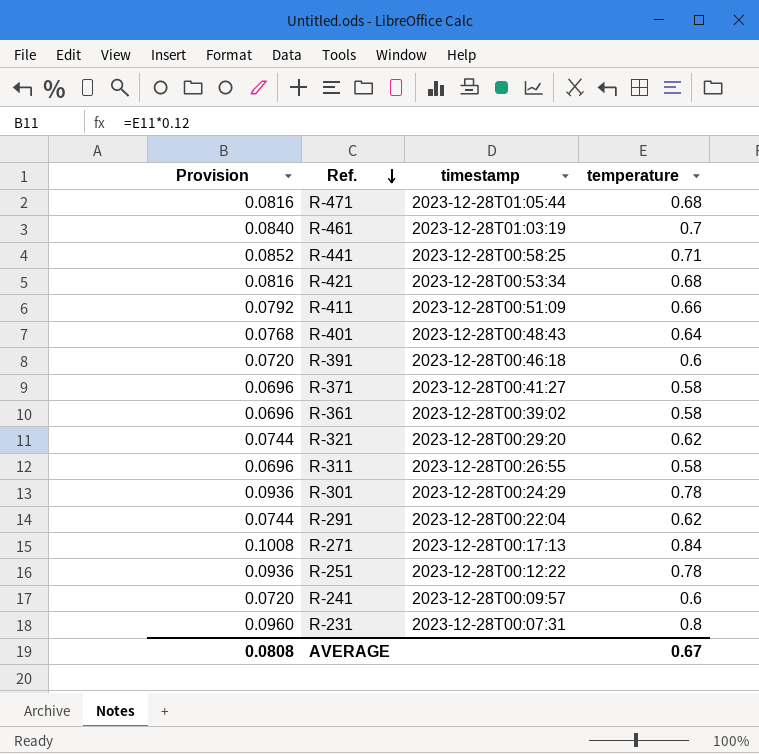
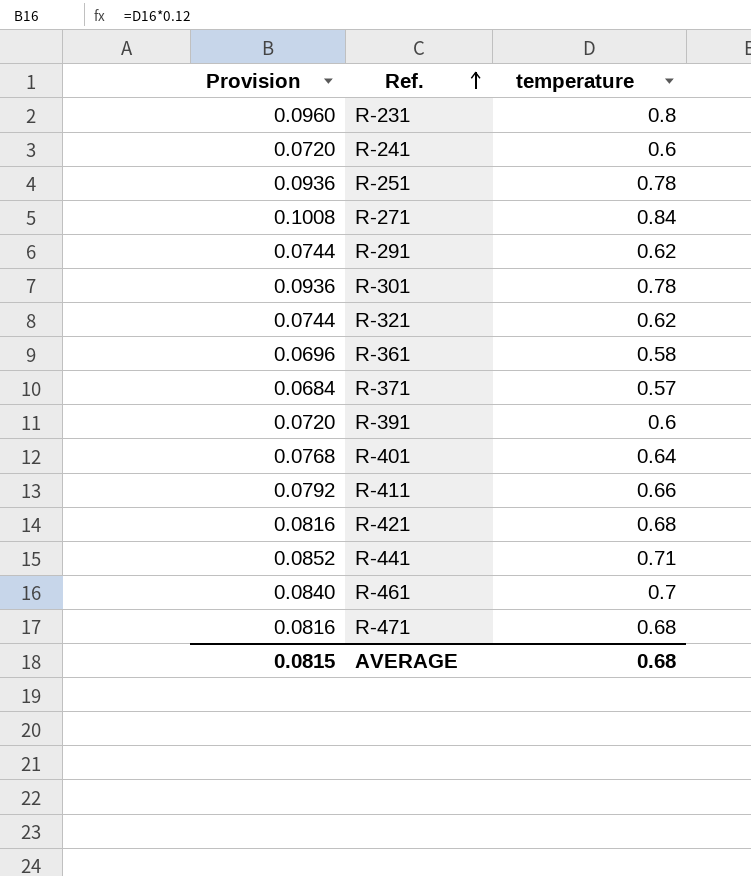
row order: Ref. descending -> Ref. ascending
column timestamp | position: 3 -> none
row R-311: 0.0696 | 2023-12-28T00:26:55 | 0.58 -> none
R-371 | Provision: 0.0696 -> 0.0684
R-371 | temperature: 0.58 -> 0.57
AVERAGE | Provision: 0.0808 -> 0.0815
AVERAGE | temperature: 0.67 -> 0.68

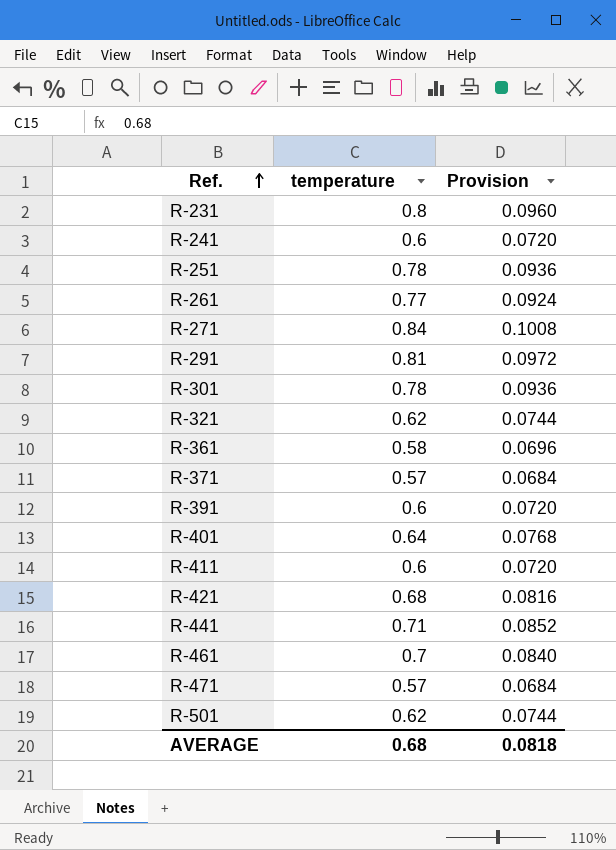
column Provision | position: 1 -> 3
row R-261: none -> 0.77 | 0.0924
R-291 | temperature: 0.62 -> 0.81
R-291 | Provision: 0.0744 -> 0.0972
R-411 | temperature: 0.66 -> 0.6
R-411 | Provision: 0.0792 -> 0.0720
R-471 | temperature: 0.68 -> 0.57
R-471 | Provision: 0.0816 -> 0.0684
row R-501: none -> 0.62 | 0.0744
AVERAGE | Provision: 0.0815 -> 0.0818

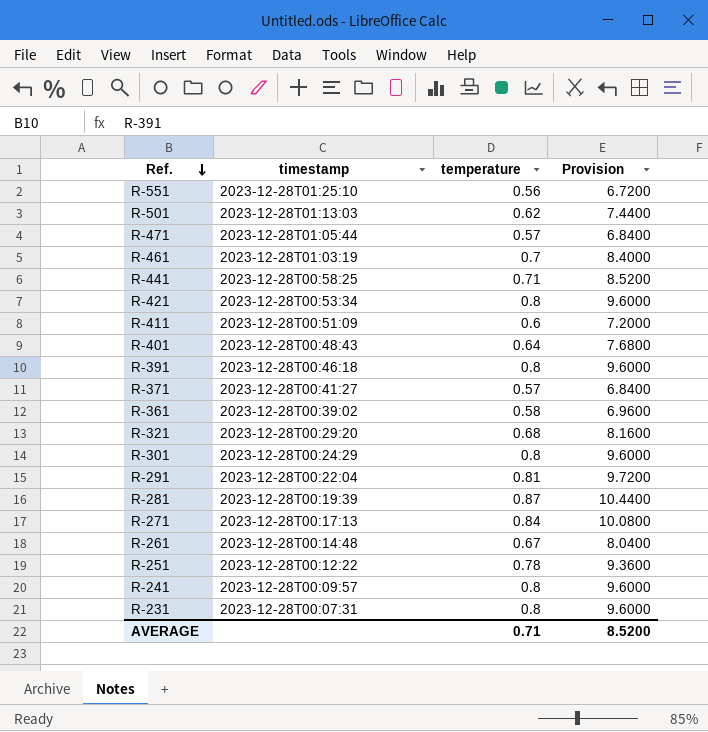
row order: Ref. ascending -> Ref. descending
column timestamp | position: none -> 2
column Provision | formula: [temperature] * 0.12 -> [temperature] * 12
row R-551: none -> 2023-12-28T01:25:10 | 0.56 | 6.7200
R-421 | temperature: 0.68 -> 0.8
R-391 | temperature: 0.6 -> 0.8
R-321 | temperature: 0.62 -> 0.68
R-301 | temperature: 0.78 -> 0.8
row R-281: none -> 2023-12-28T00:19:39 | 0.87 | 10.4400
R-261 | temperature: 0.77 -> 0.67
R-241 | temperature: 0.6 -> 0.8
AVERAGE | temperature: 0.68 -> 0.71
AVERAGE | Provision: 0.0818 -> 8.5200

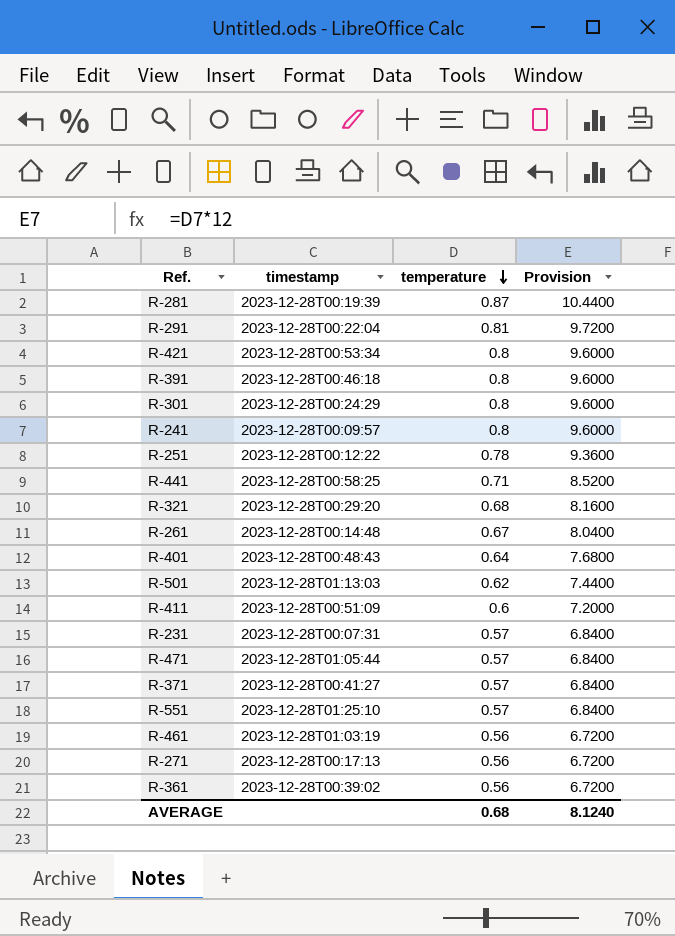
row order: Ref. descending -> temperature descending
R-231 | temperature: 0.8 -> 0.57
R-231 | Provision: 9.6000 -> 6.8400
R-551 | temperature: 0.56 -> 0.57
R-551 | Provision: 6.7200 -> 6.8400
R-461 | temperature: 0.7 -> 0.56
R-461 | Provision: 8.4000 -> 6.7200
R-271 | temperature: 0.84 -> 0.56
R-271 | Provision: 10.0800 -> 6.7200
R-361 | temperature: 0.58 -> 0.56
R-361 | Provision: 6.9600 -> 6.7200
AVERAGE | temperature: 0.71 -> 0.68
AVERAGE | Provision: 8.5200 -> 8.1240

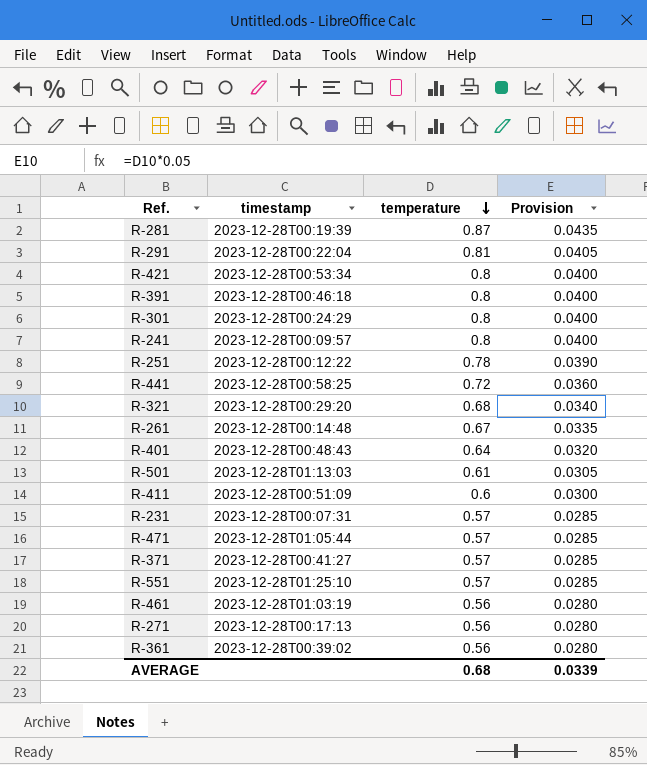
column Provision | formula: [temperature] * 12 -> [temperature] * 0.05
R-441 | temperature: 0.71 -> 0.72
R-501 | temperature: 0.62 -> 0.61
AVERAGE | Provision: 8.1240 -> 0.0339

